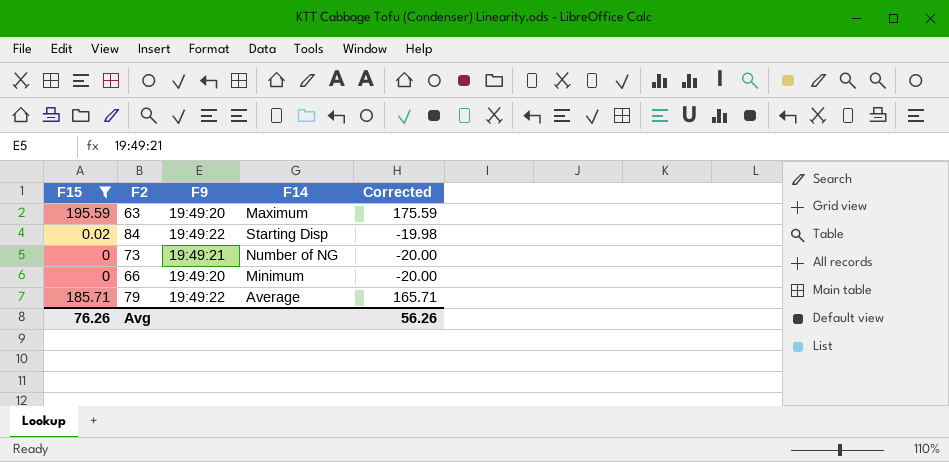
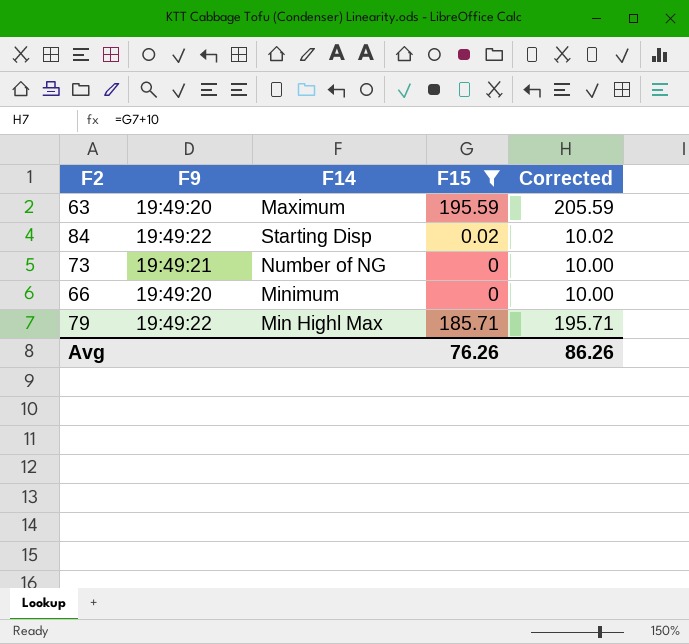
column F15 | position: 1 -> 4
column Corrected | formula: [F15] - 20 -> [F15] + 10
79 | F14: Average -> Min Highl Max
Avg | Corrected: 56.26 -> 86.26

